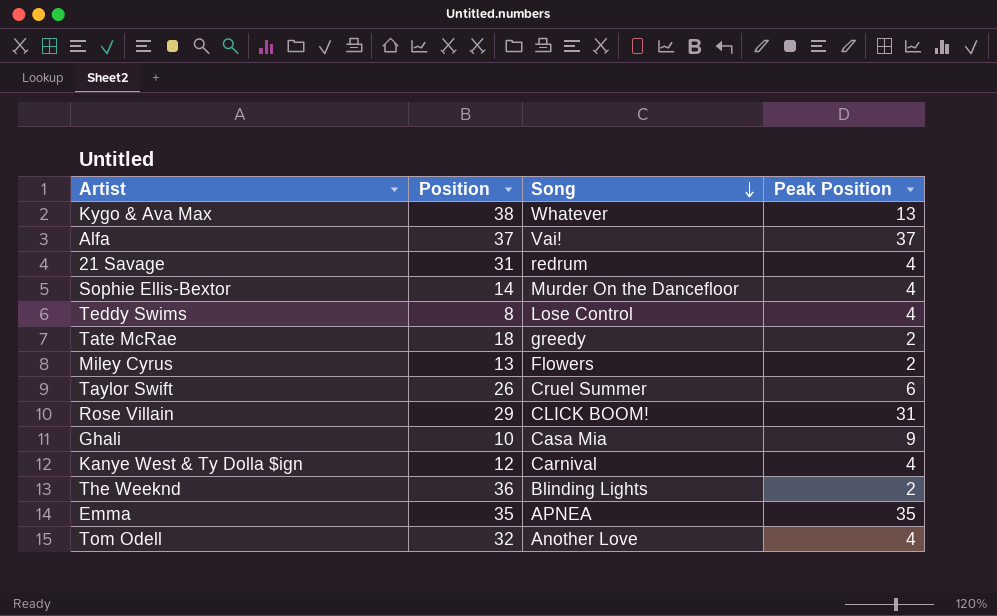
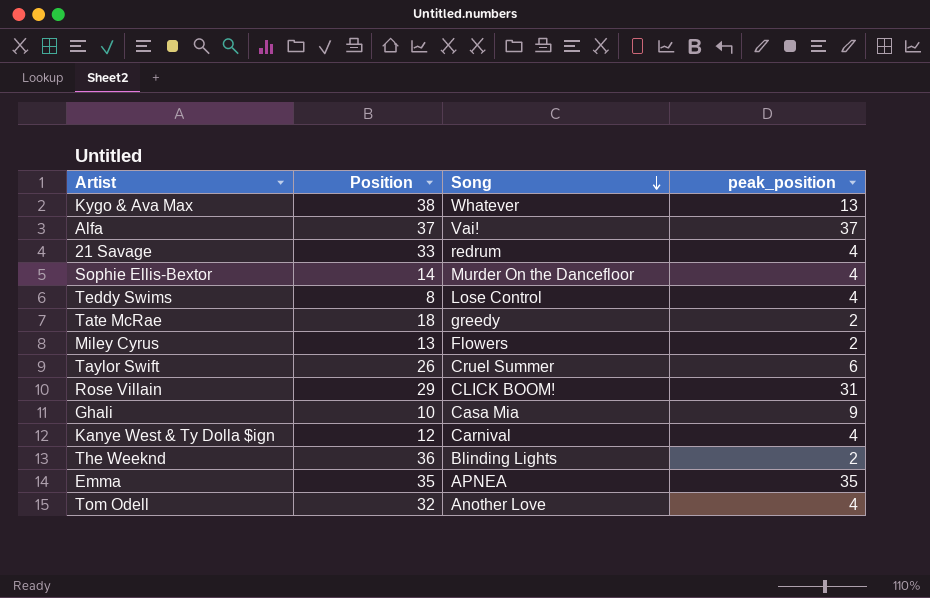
column name: Peak Position -> peak_position
21 Savage | Position: 31 -> 33

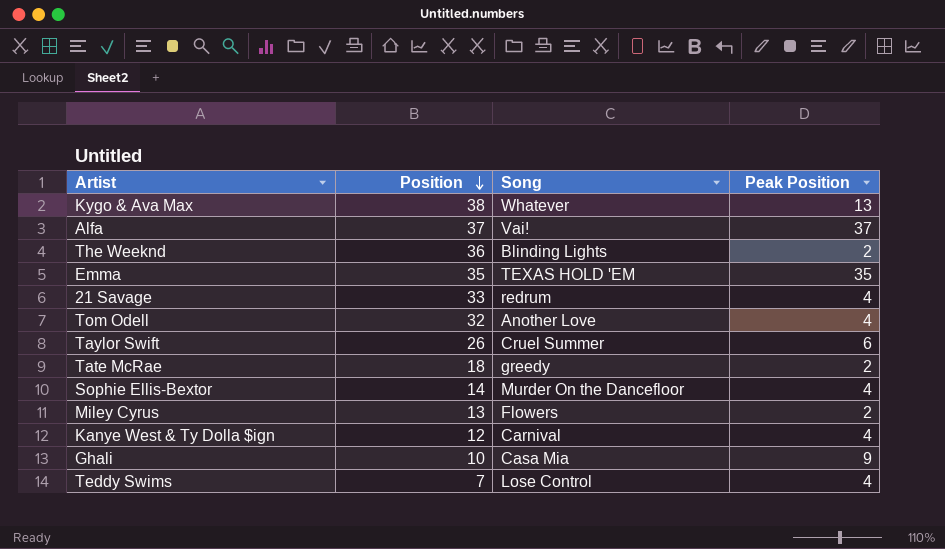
row order: Song descending -> Position descending
column name: peak_position -> Peak Position
row Rose Villain: 29 | CLICK BOOM! | 31 -> none
Emma | Song: APNEA -> TEXAS HOLD 'EM
Teddy Swims | Position: 8 -> 7

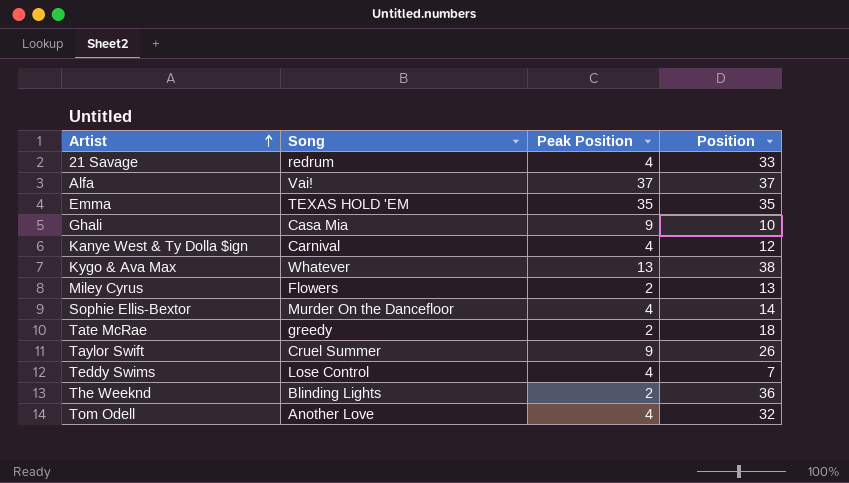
row order: Position descending -> Artist ascending
column Position | position: 2 -> 4
Taylor Swift | Peak Position: 6 -> 9

